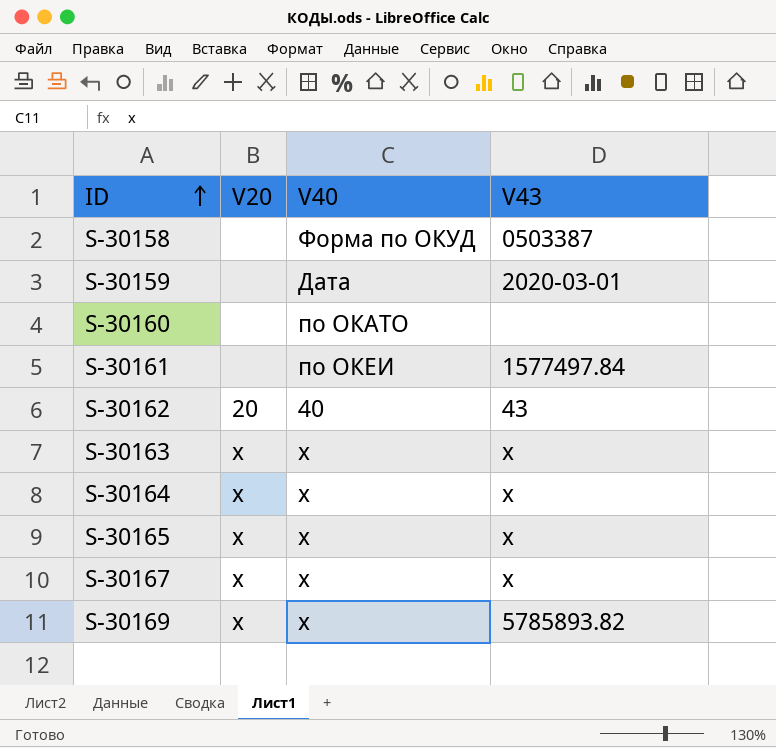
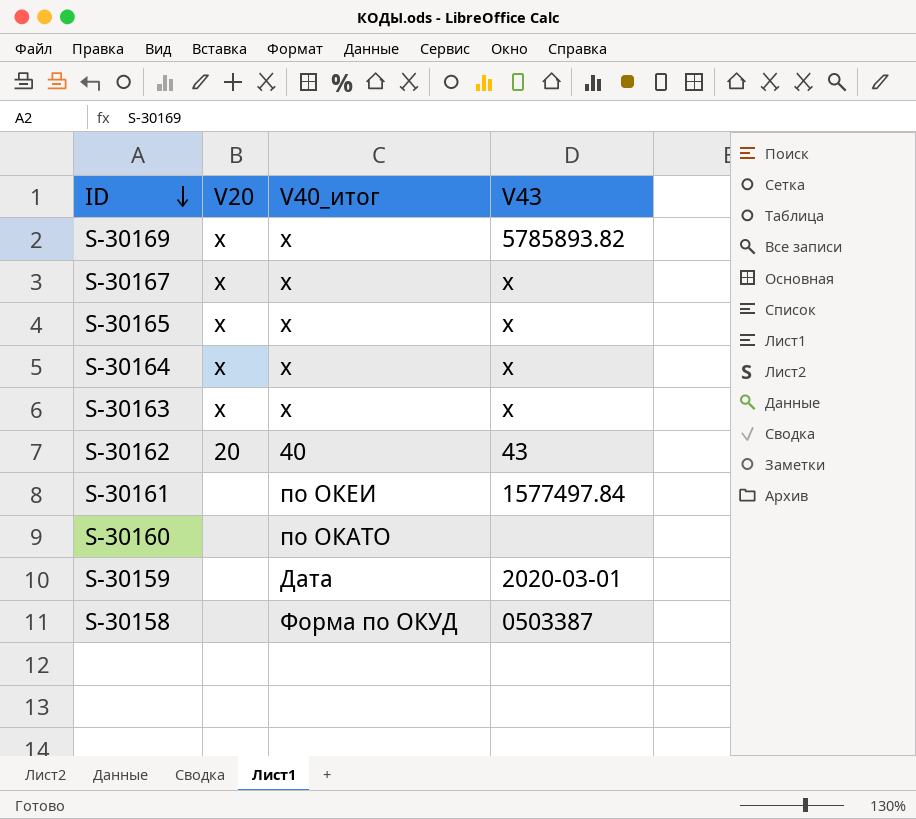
row order: ID ascending -> ID descending
column name: V40 -> V40_итог

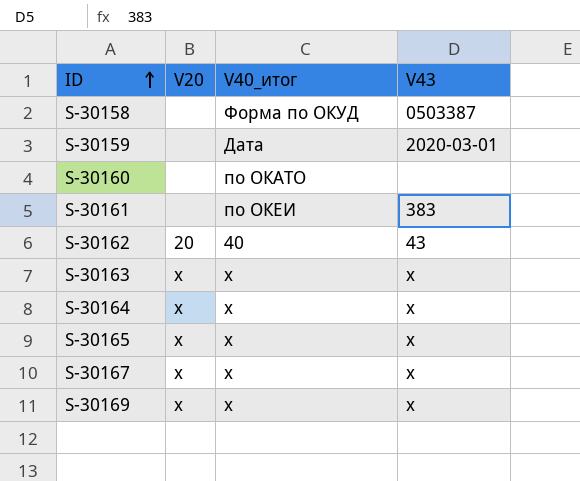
row order: ID descending -> ID ascending
S-30161 | V43: 1577497.84 -> 383
S-30169 | V43: 5785893.82 -> х

